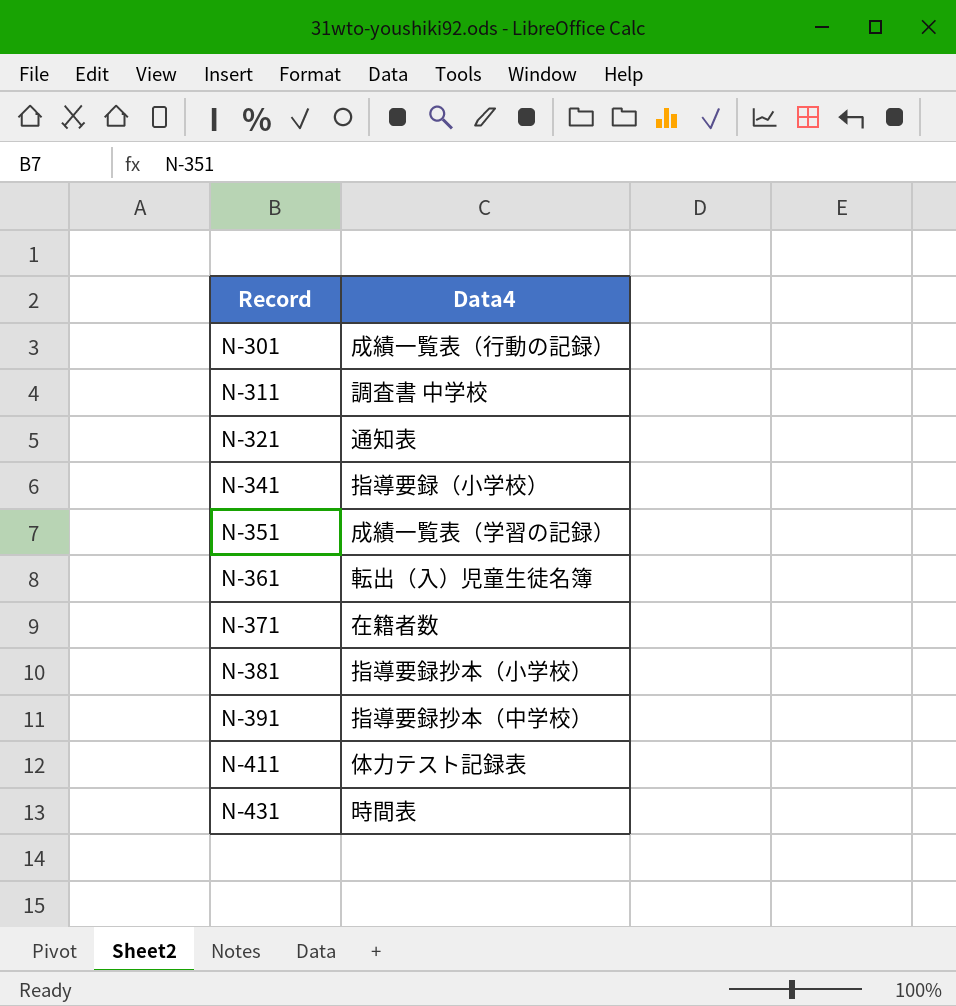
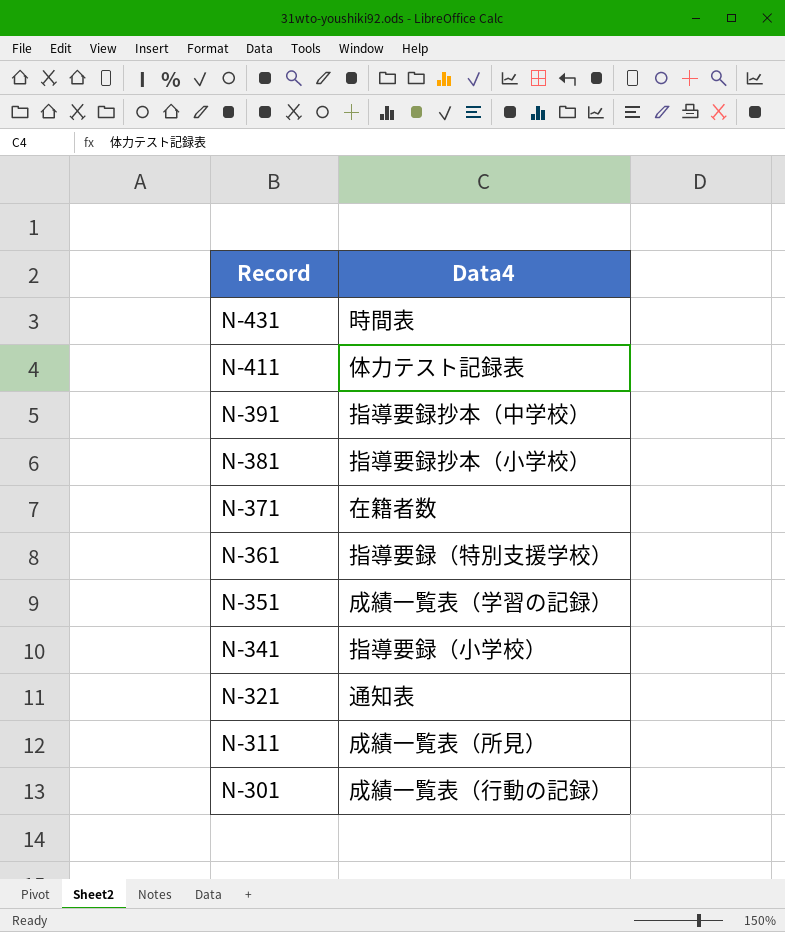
row order: Record ascending -> Record descending
N-361 | Data4: 転出（入）児童生徒名簿 -> 指導要録（特別支援学校）
N-311 | Data4: 調査書 中学校 -> 成績一覧表（所見）

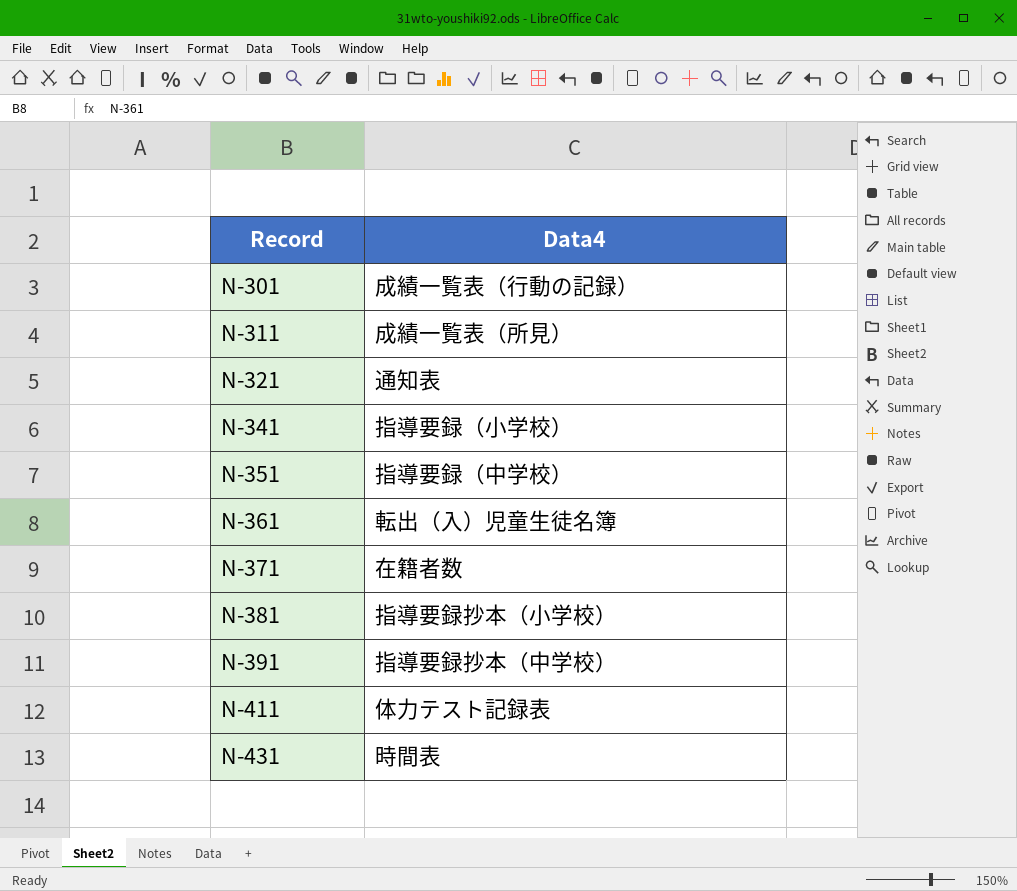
row order: Record descending -> Record ascending
N-351 | Data4: 成績一覧表（学習の記録） -> 指導要録（中学校）
N-361 | Data4: 指導要録（特別支援学校） -> 転出（入）児童生徒名簿

